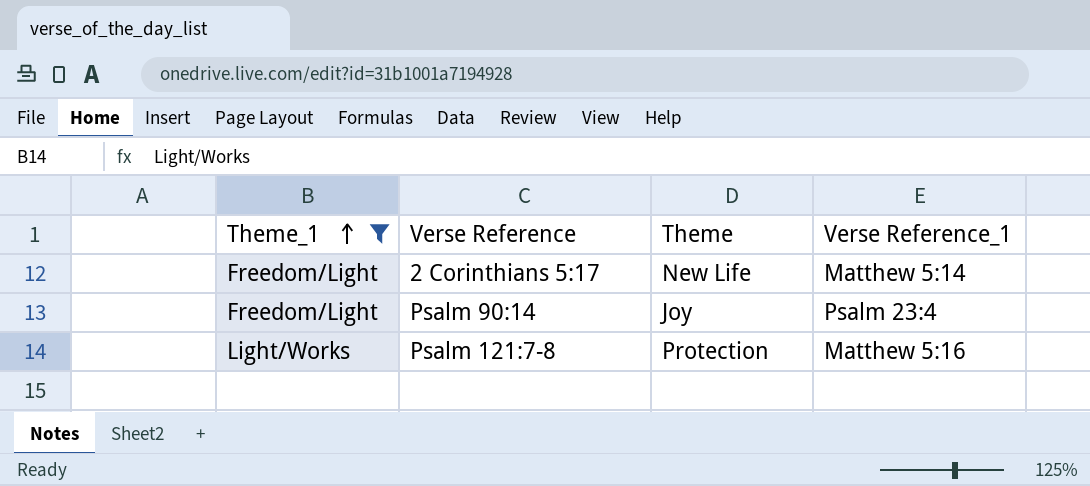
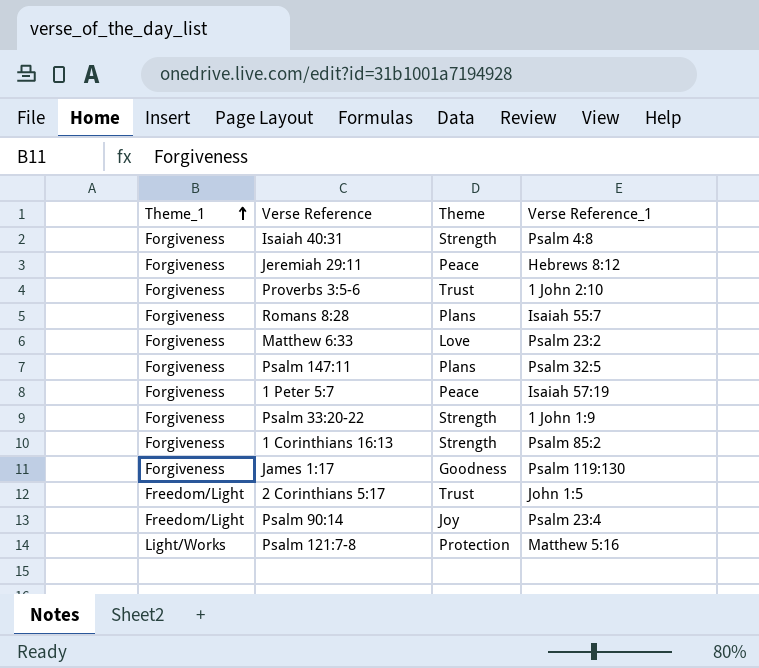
filter: Theme_1 != Forgiveness -> none
2 Corinthians 5:17 | Theme: New Life -> Trust
2 Corinthians 5:17 | Verse Reference_1: Matthew 5:14 -> John 1:5

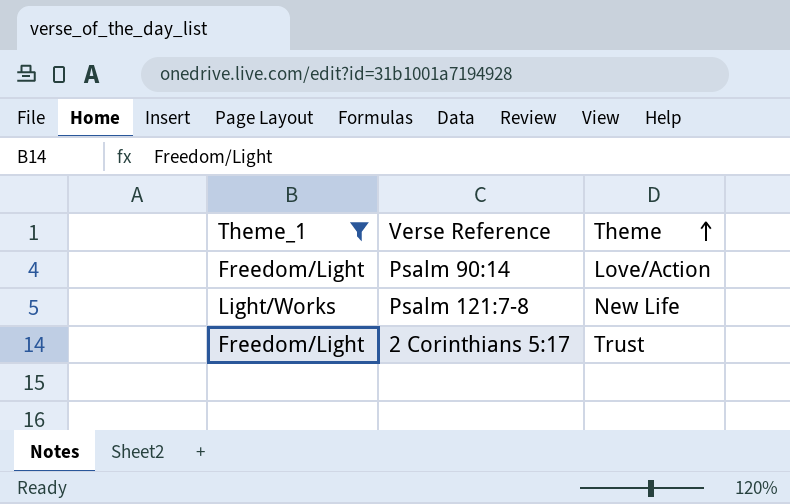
filter: none -> Theme_1 != Forgiveness
row order: Theme_1 ascending -> Theme ascending
column Verse Reference_1 | position: 4 -> none
Psalm 90:14 | Theme: Joy -> Love/Action
Psalm 121:7-8 | Theme: Protection -> New Life

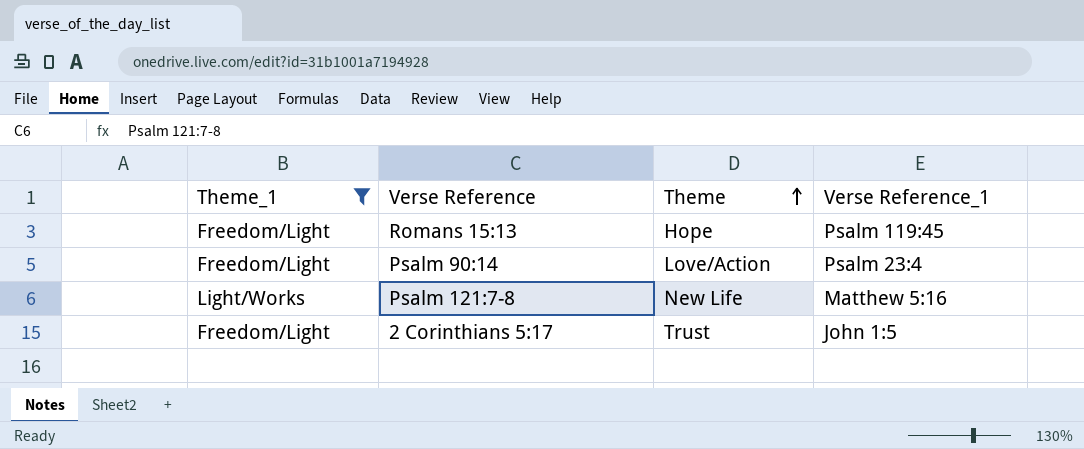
column Verse Reference_1 | position: none -> 4
row Romans 15:13: none -> Freedom/Light | Hope | Psalm 119:45

